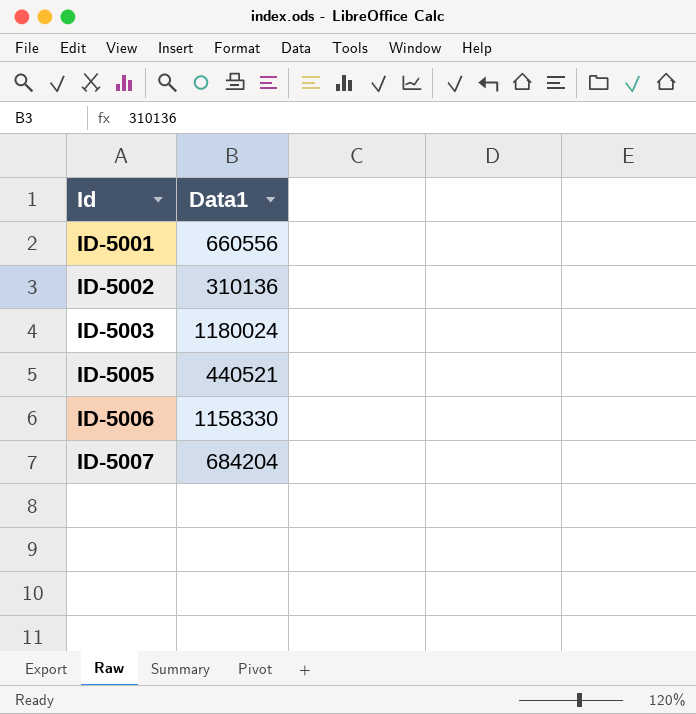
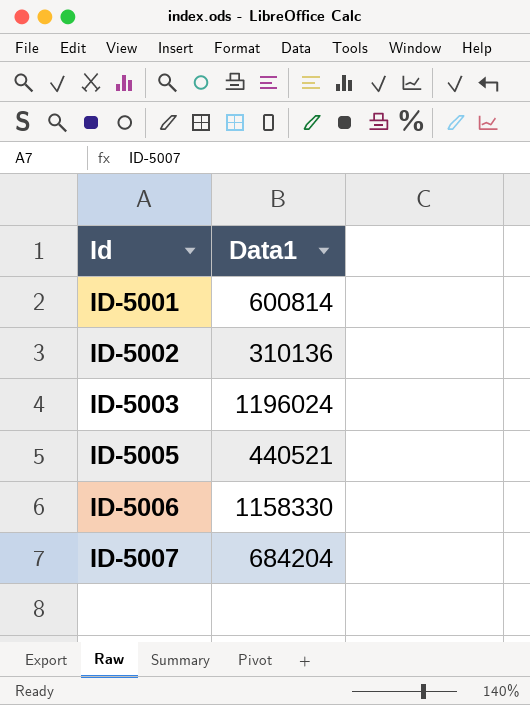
ID-5001 | Data1: 660556 -> 600814
ID-5003 | Data1: 1180024 -> 1196024

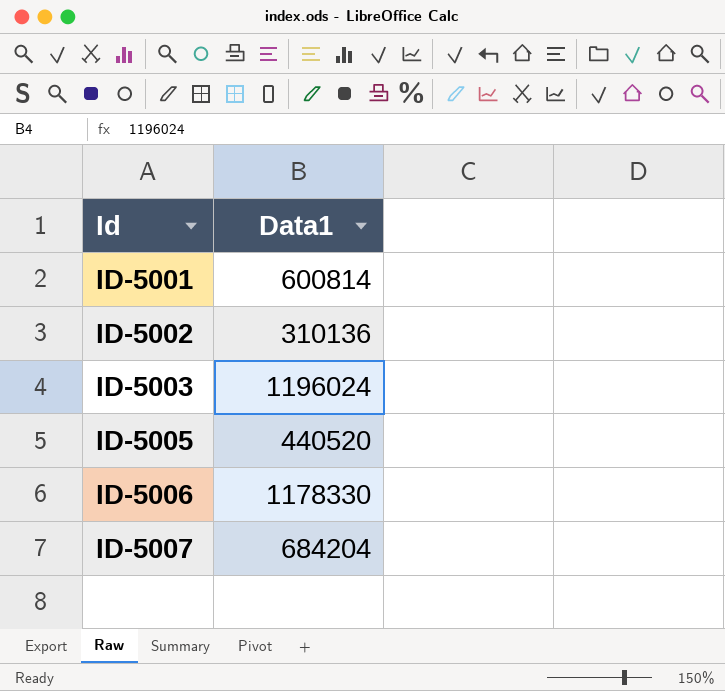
ID-5005 | Data1: 440521 -> 440520
ID-5006 | Data1: 1158330 -> 1178330

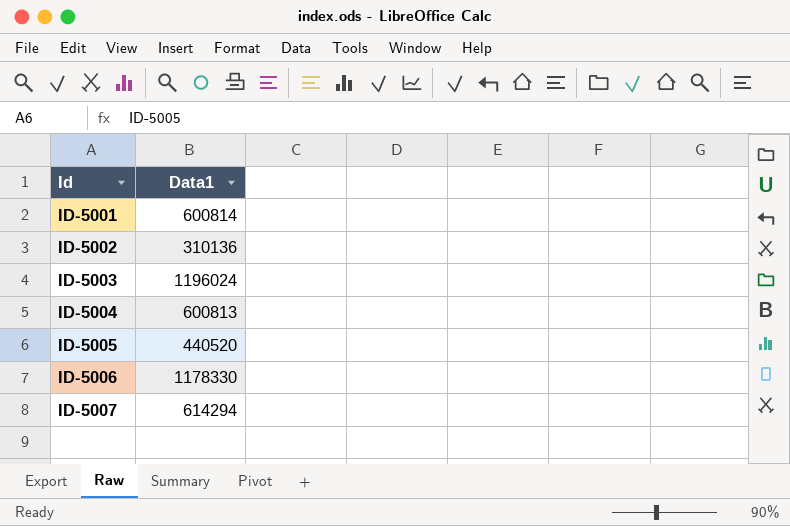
row ID-5004: none -> 600813
ID-5007 | Data1: 684204 -> 614294

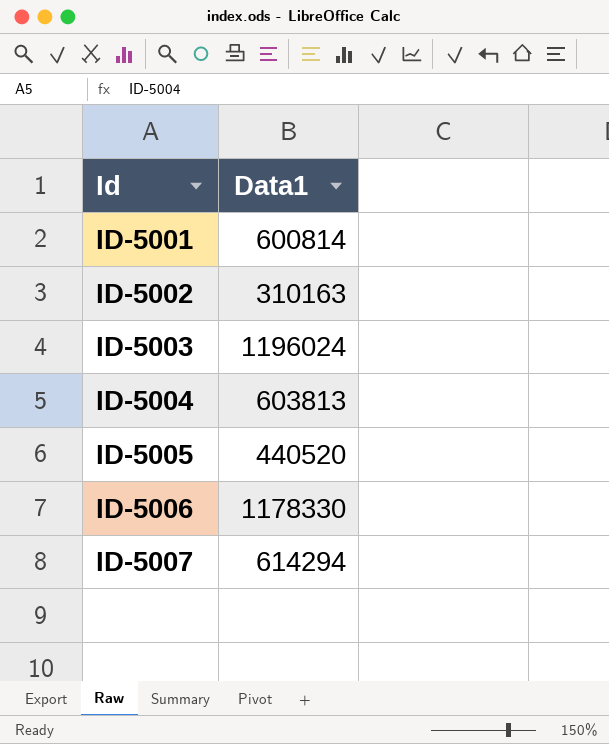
ID-5002 | Data1: 310136 -> 310163
ID-5004 | Data1: 600813 -> 603813

